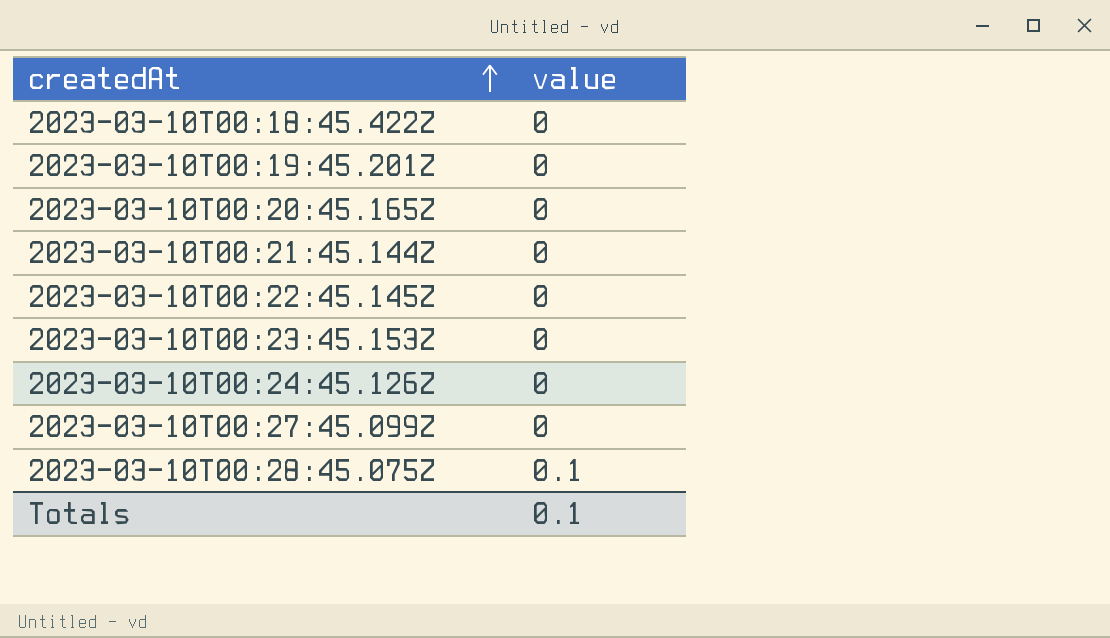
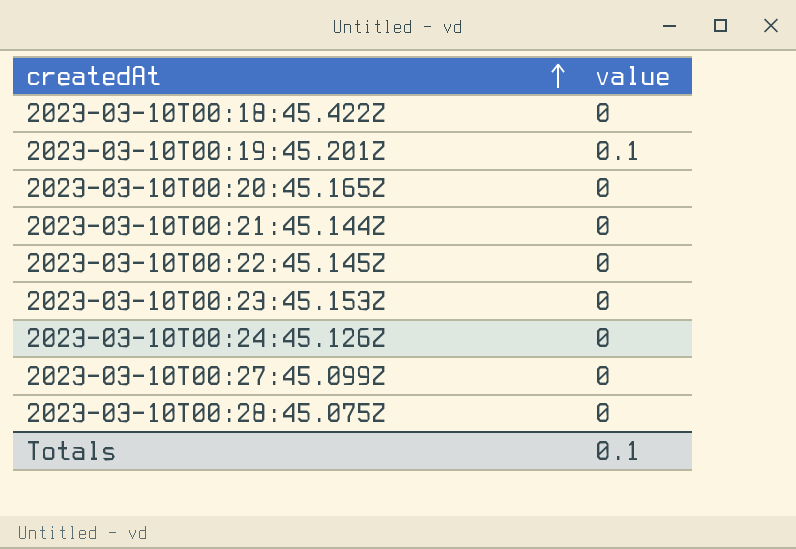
2023-03-10T00:19:45.201Z | value: 0 -> 0.1
2023-03-10T00:28:45.075Z | value: 0.1 -> 0

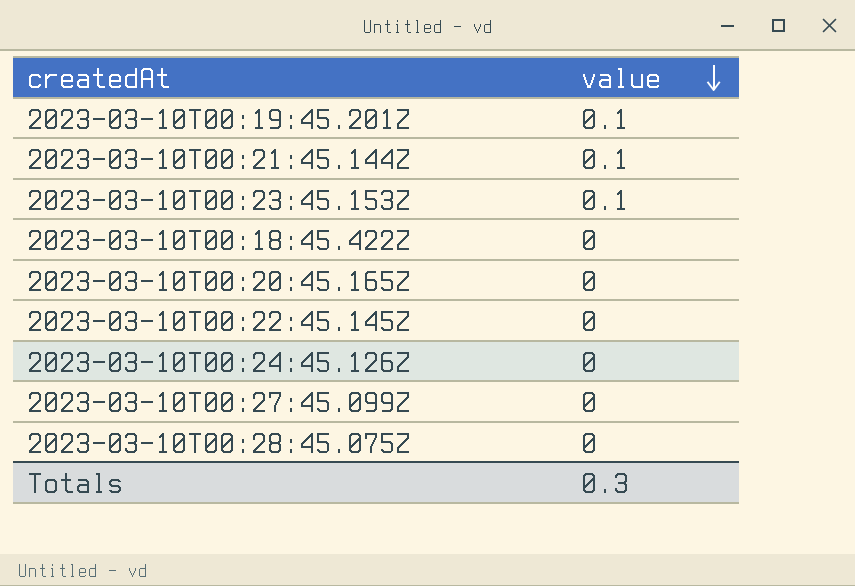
row order: createdAt ascending -> value descending
2023-03-10T00:21:45.144Z | value: 0 -> 0.1
2023-03-10T00:23:45.153Z | value: 0 -> 0.1
Totals | value: 0.1 -> 0.3

